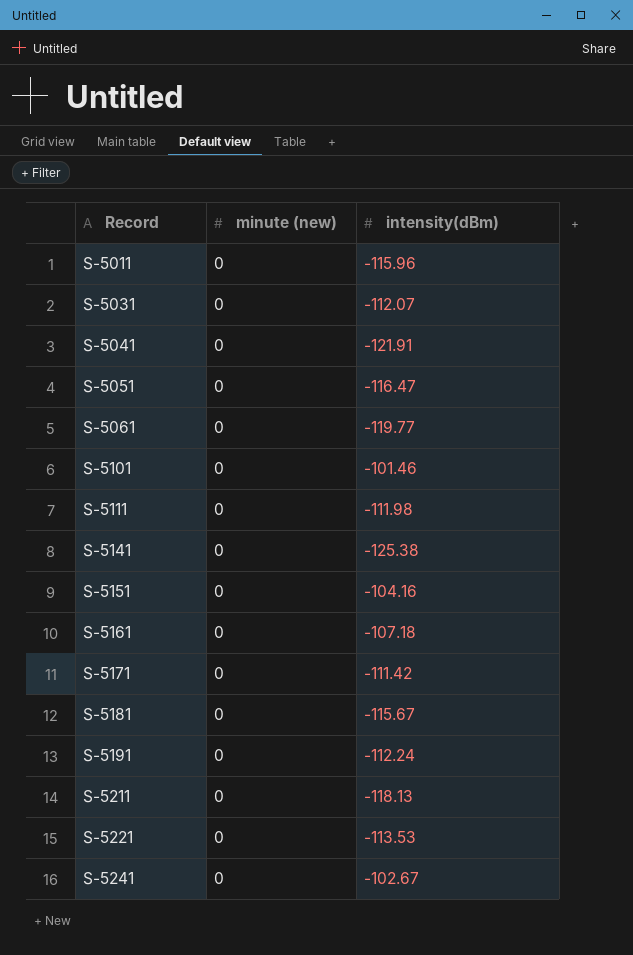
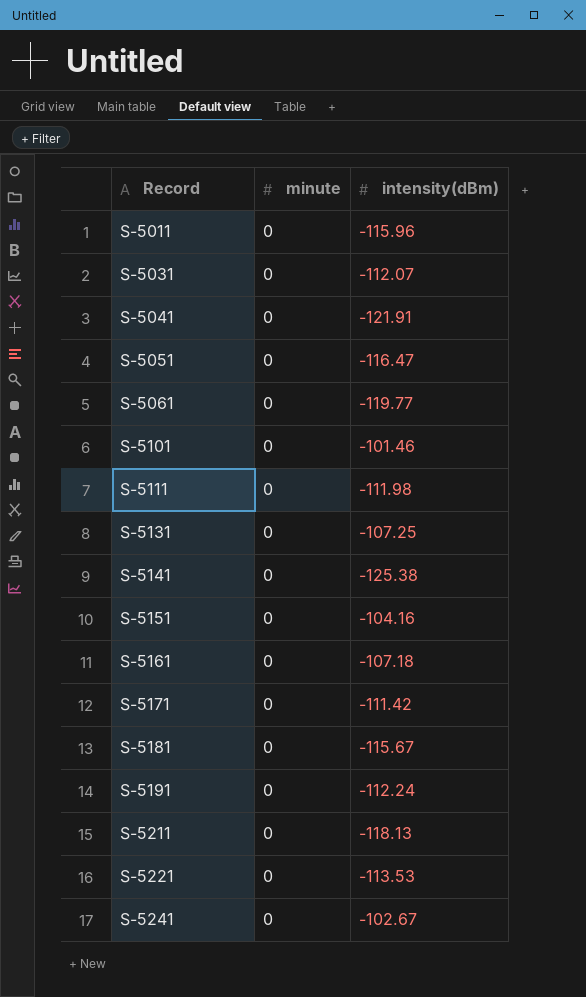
column name: minute (new) -> minute
row S-5131: none -> 0 | -107.25

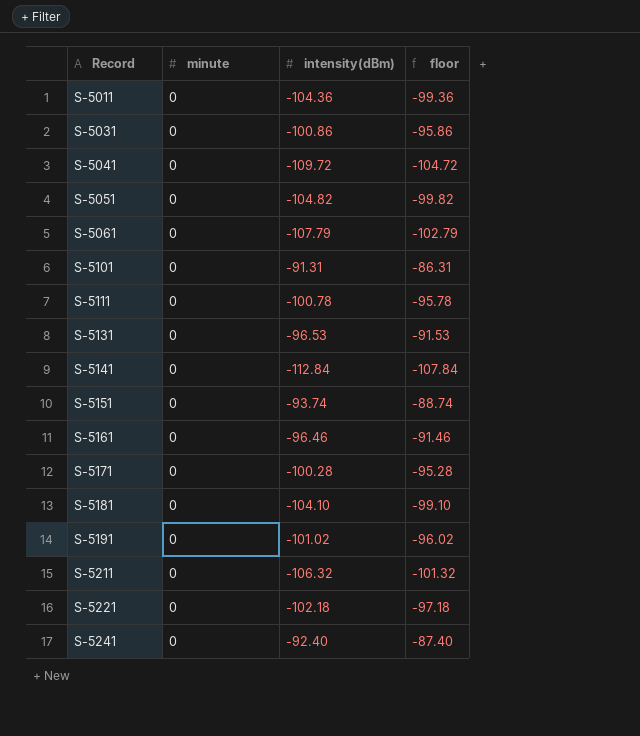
column floor | formula: none -> [intensity(dBm)] + 5
S-5011 | intensity(dBm): -115.96 -> -104.36
S-5031 | intensity(dBm): -112.07 -> -100.86
S-5041 | intensity(dBm): -121.91 -> -109.72
S-5051 | intensity(dBm): -116.47 -> -104.82
S-5061 | intensity(dBm): -119.77 -> -107.79
S-5101 | intensity(dBm): -101.46 -> -91.31
S-5111 | intensity(dBm): -111.98 -> -100.78
S-5131 | intensity(dBm): -107.25 -> -96.53
S-5141 | intensity(dBm): -125.38 -> -112.84
S-5151 | intensity(dBm): -104.16 -> -93.74
S-5161 | intensity(dBm): -107.18 -> -96.46
S-5171 | intensity(dBm): -111.42 -> -100.28
S-5181 | intensity(dBm): -115.67 -> -104.10
S-5191 | intensity(dBm): -112.24 -> -101.02
S-5211 | intensity(dBm): -118.13 -> -106.32
S-5221 | intensity(dBm): -113.53 -> -102.18
S-5241 | intensity(dBm): -102.67 -> -92.40

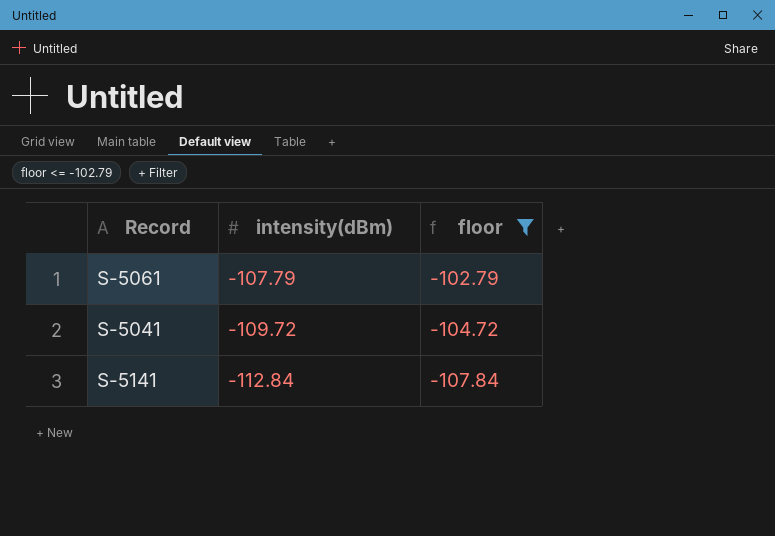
filter: none -> floor <= -102.79
row order: Record ascending -> intensity(dBm) descending
column minute | position: 2 -> none

